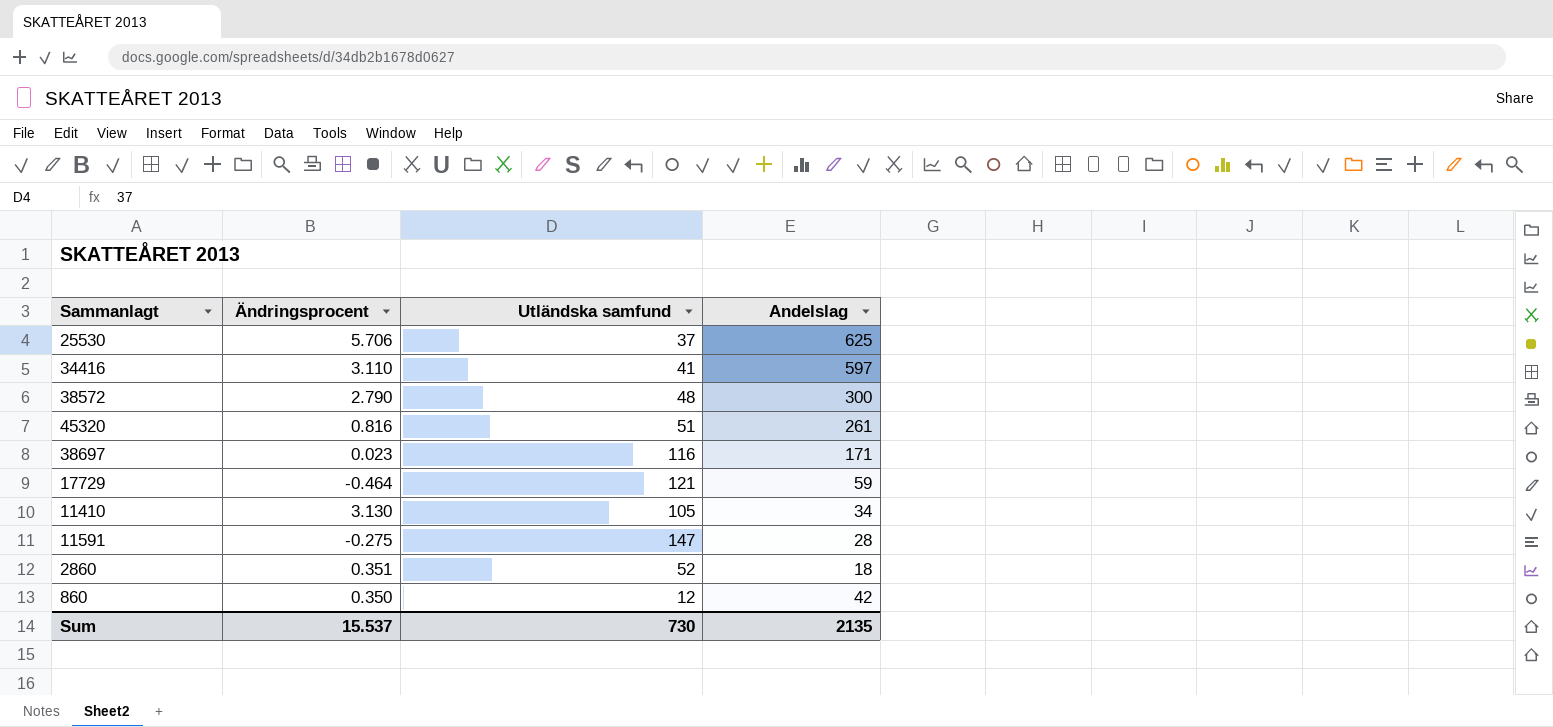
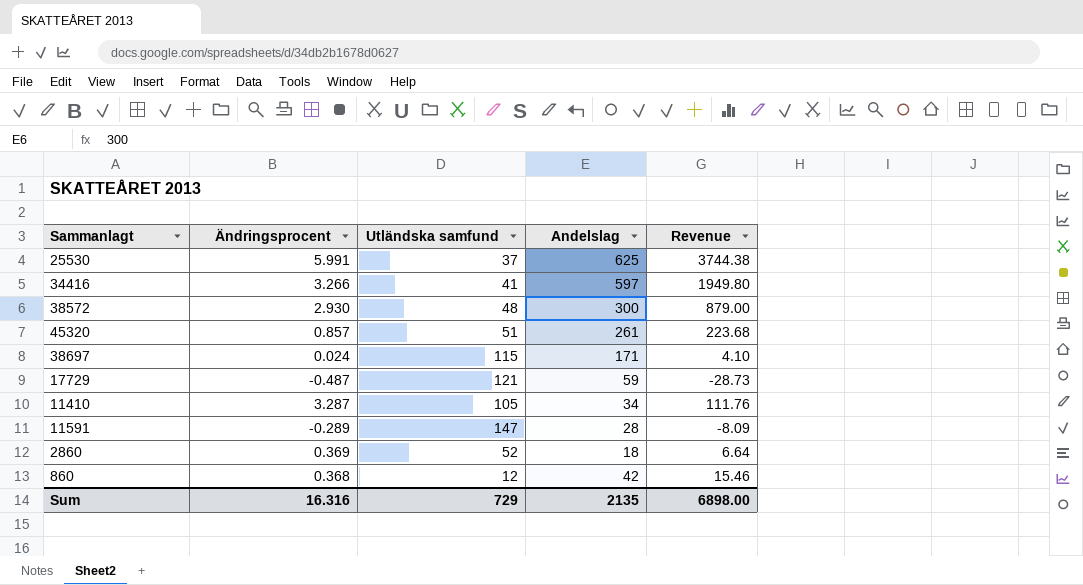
column Revenue | formula: none -> [Ändringsprocent] * [Andelslag]
25530 | Ändringsprocent: 5.706 -> 5.991
34416 | Ändringsprocent: 3.110 -> 3.266
38572 | Ändringsprocent: 2.790 -> 2.930
45320 | Ändringsprocent: 0.816 -> 0.857
38697 | Ändringsprocent: 0.023 -> 0.024
38697 | Utländska samfund: 116 -> 115
17729 | Ändringsprocent: -0.464 -> -0.487
11410 | Ändringsprocent: 3.130 -> 3.287
11591 | Ändringsprocent: -0.275 -> -0.289
2860 | Ändringsprocent: 0.351 -> 0.369
860 | Ändringsprocent: 0.350 -> 0.368
Sum | Ändringsprocent: 15.537 -> 16.316
Sum | Utländska samfund: 730 -> 729

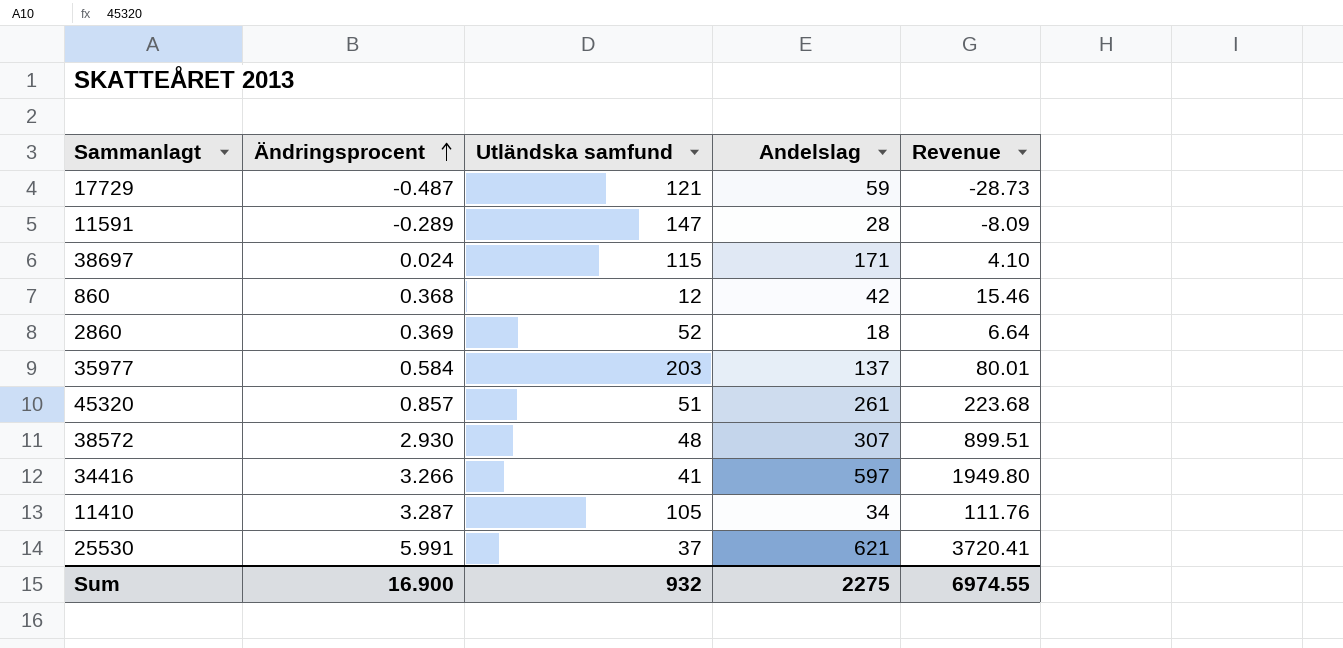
row order: none -> Ändringsprocent ascending
row 35977: none -> 0.584 | 203 | 137 | 80.01
38572 | Andelslag: 300 -> 307
38572 | Revenue: 879.00 -> 899.51
25530 | Andelslag: 625 -> 621
25530 | Revenue: 3744.38 -> 3720.41
Sum | Ändringsprocent: 16.316 -> 16.900
Sum | Utländska samfund: 729 -> 932
Sum | Andelslag: 2135 -> 2275
Sum | Revenue: 6898.00 -> 6974.55

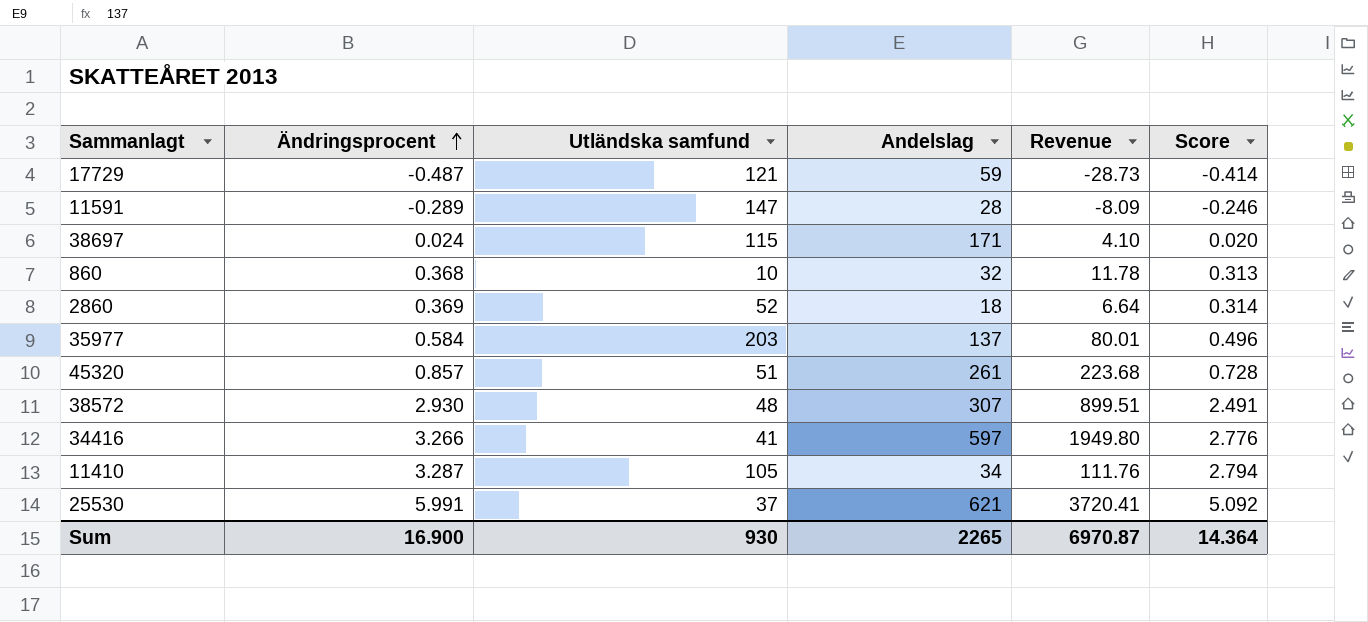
column Score | formula: none -> [Ändringsprocent] * 0.85
860 | Utländska samfund: 12 -> 10
860 | Andelslag: 42 -> 32
860 | Revenue: 15.46 -> 11.78
Sum | Utländska samfund: 932 -> 930
Sum | Andelslag: 2275 -> 2265
Sum | Revenue: 6974.55 -> 6970.87

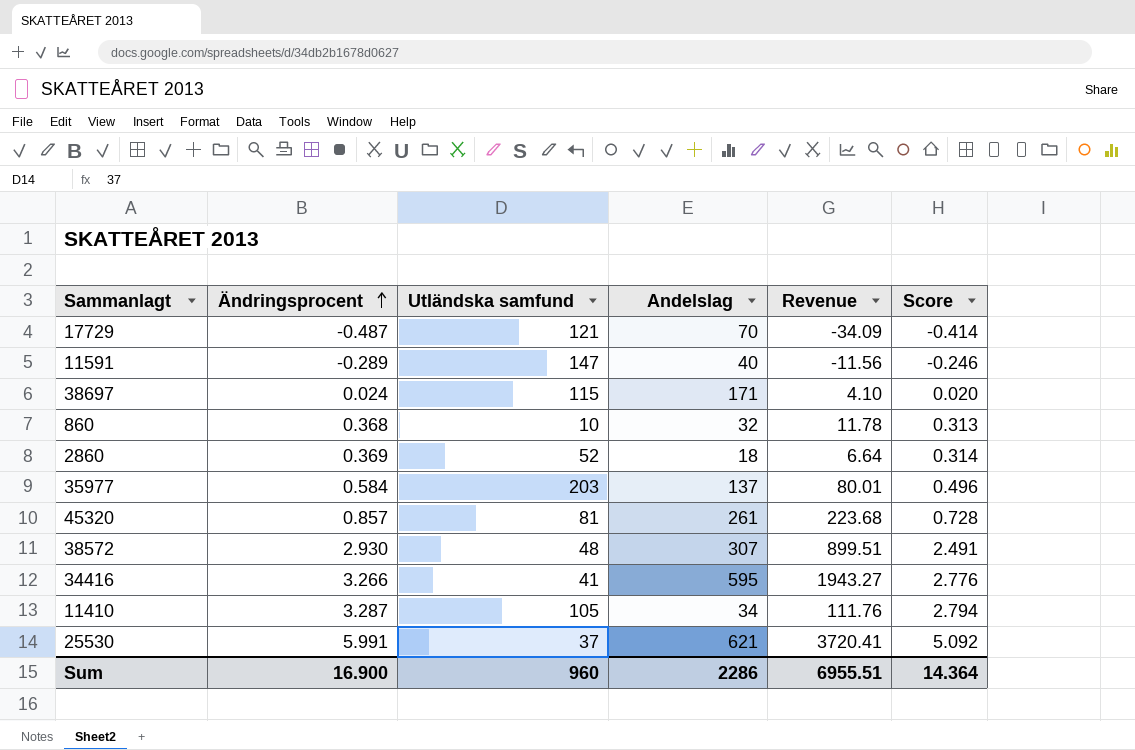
17729 | Andelslag: 59 -> 70
17729 | Revenue: -28.73 -> -34.09
11591 | Andelslag: 28 -> 40
11591 | Revenue: -8.09 -> -11.56
45320 | Utländska samfund: 51 -> 81
34416 | Andelslag: 597 -> 595
34416 | Revenue: 1949.80 -> 1943.27
Sum | Utländska samfund: 930 -> 960
Sum | Andelslag: 2265 -> 2286
Sum | Revenue: 6970.87 -> 6955.51

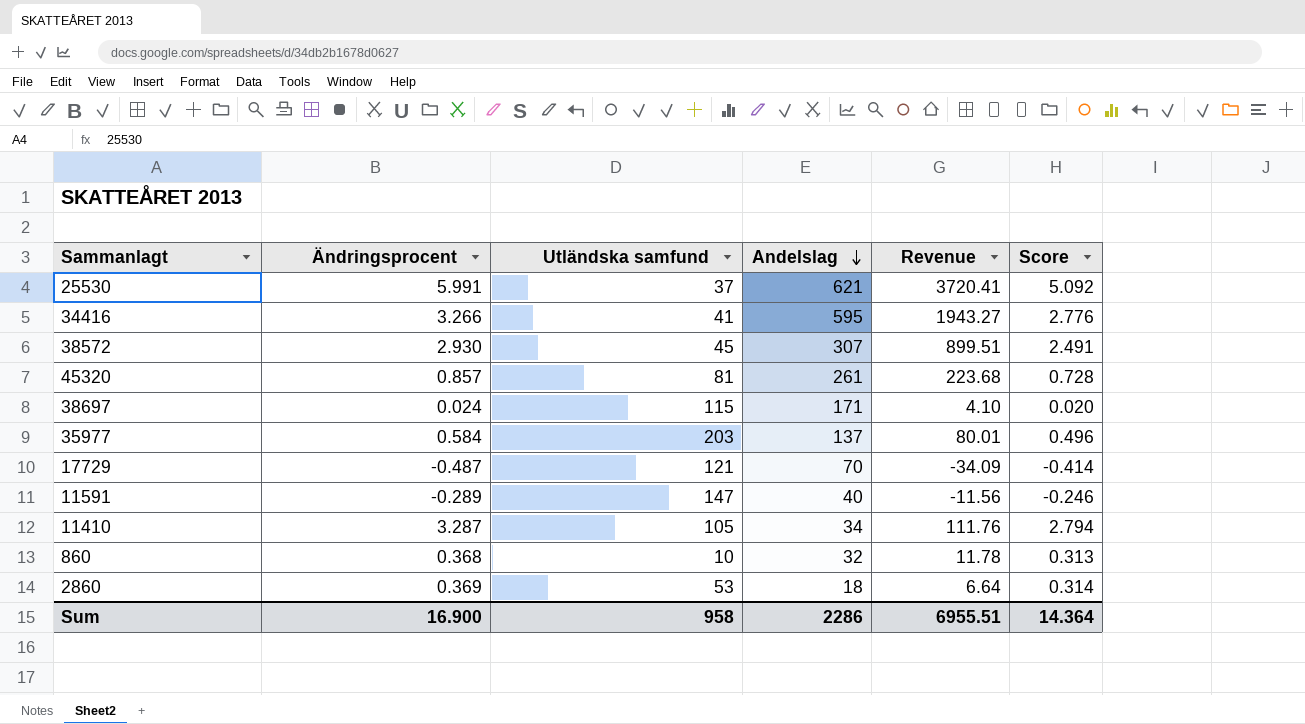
row order: Ändringsprocent ascending -> Andelslag descending
38572 | Utländska samfund: 48 -> 45
2860 | Utländska samfund: 52 -> 53
Sum | Utländska samfund: 960 -> 958

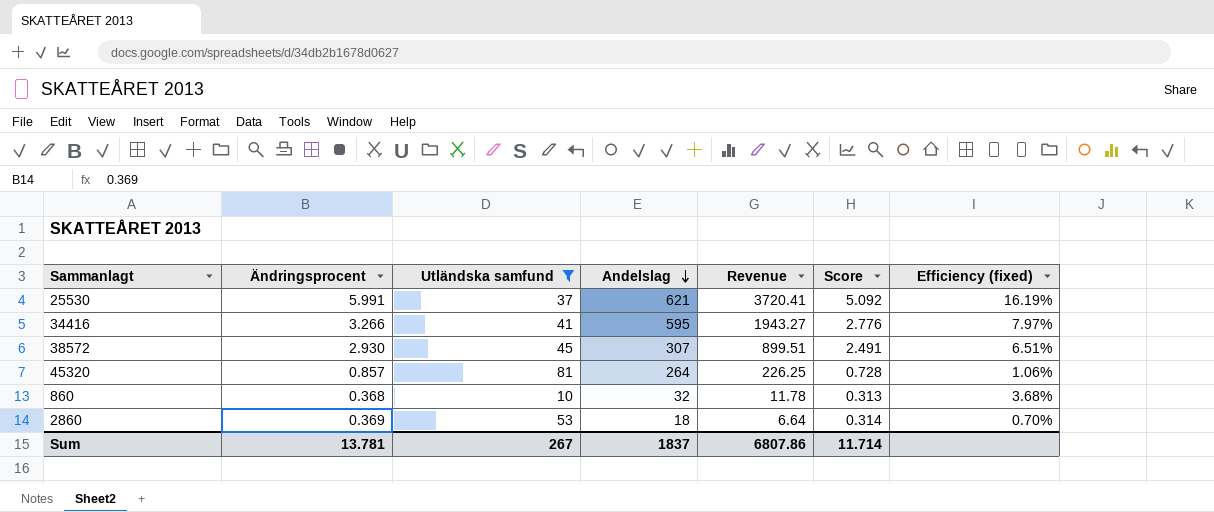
filter: none -> Utländska samfund <= 81
column Efficiency (fixed) | formula: none -> [Ändringsprocent] / [Utländska samfund]
45320 | Andelslag: 261 -> 264
45320 | Revenue: 223.68 -> 226.25
Sum | Ändringsprocent: 16.900 -> 13.781
Sum | Utländska samfund: 958 -> 267
Sum | Andelslag: 2286 -> 1837
Sum | Revenue: 6955.51 -> 6807.86
Sum | Score: 14.364 -> 11.714

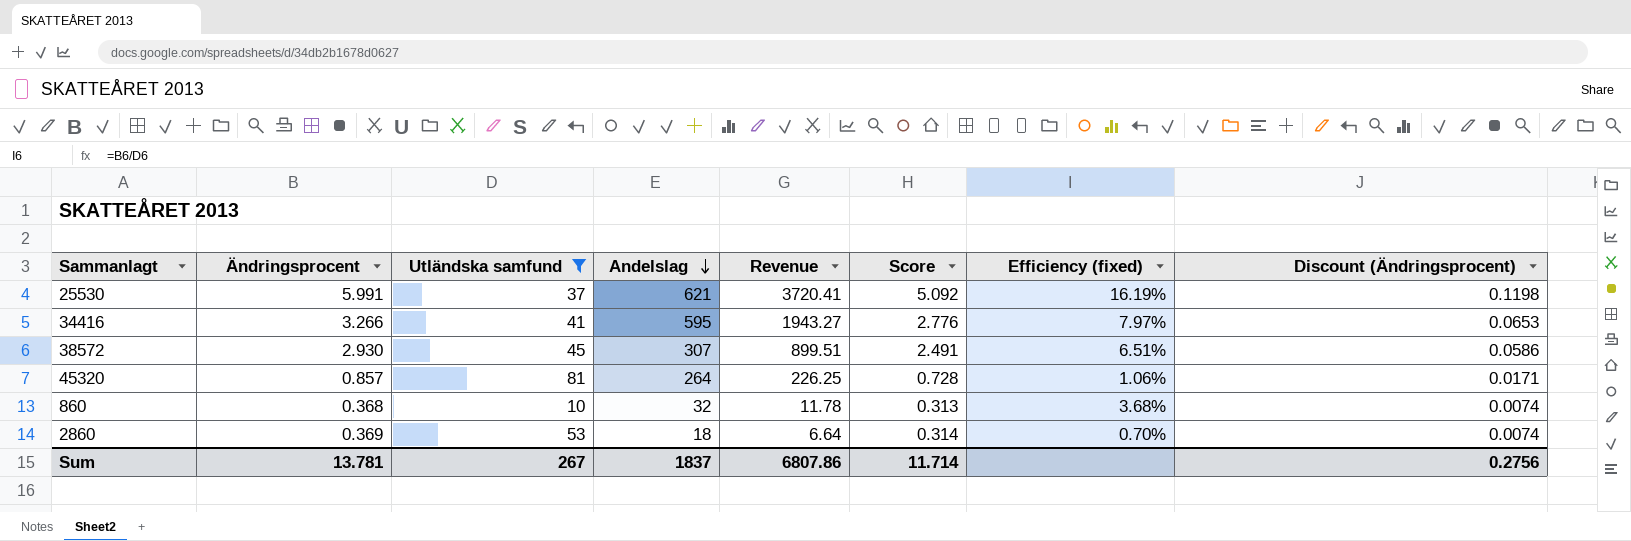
column Discount (Ändringsprocent) | formula: none -> [Ändringsprocent] * 0.02

